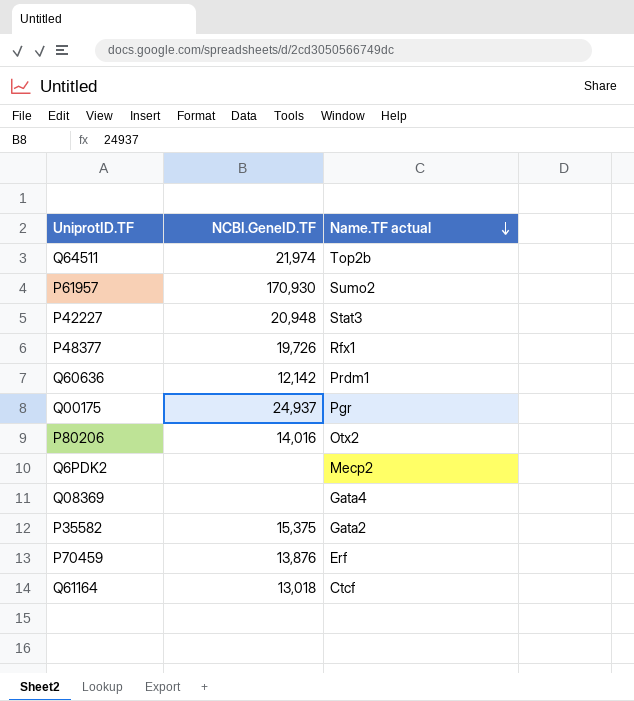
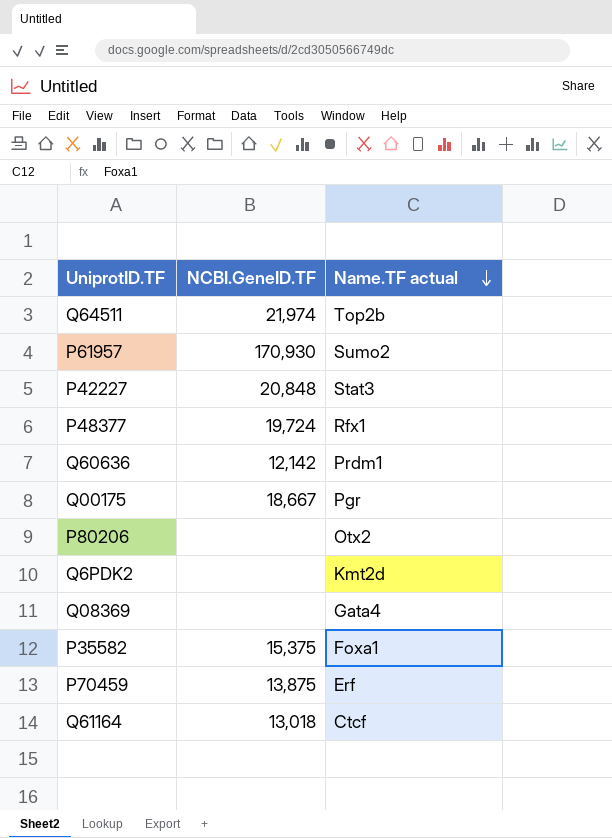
P42227 | NCBI.GeneID.TF: 20,948 -> 20,848
P48377 | NCBI.GeneID.TF: 19,726 -> 19,724
Q00175 | NCBI.GeneID.TF: 24,937 -> 18,667
P80206 | NCBI.GeneID.TF: 14,016 -> none
Q6PDK2 | Name.TF actual: Mecp2 -> Kmt2d
P35582 | Name.TF actual: Gata2 -> Foxa1
P70459 | NCBI.GeneID.TF: 13,876 -> 13,875

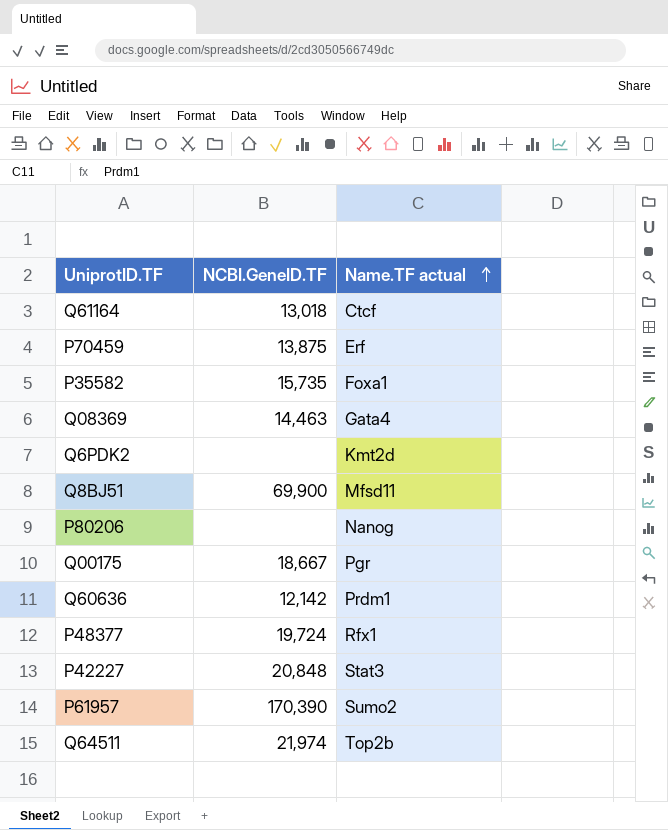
row order: Name.TF actual descending -> Name.TF actual ascending
P35582 | NCBI.GeneID.TF: 15,375 -> 15,735
Q08369 | NCBI.GeneID.TF: none -> 14,463
row Q8BJ51: none -> 69,900 | Mfsd11
P80206 | Name.TF actual: Otx2 -> Nanog
P61957 | NCBI.GeneID.TF: 170,930 -> 170,390

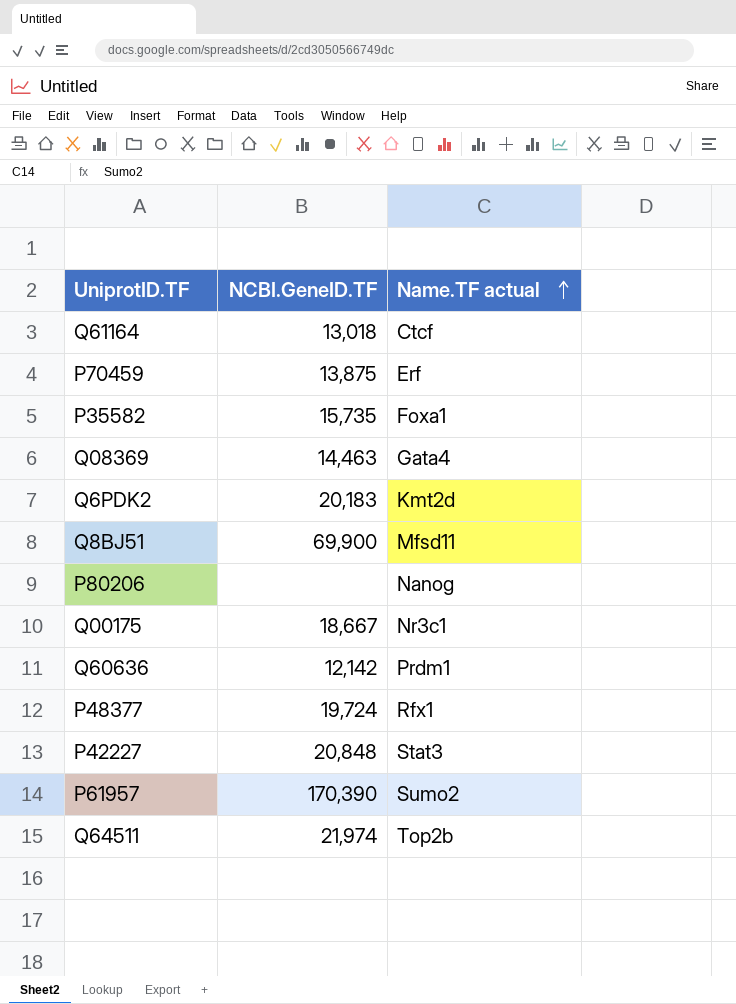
Q6PDK2 | NCBI.GeneID.TF: none -> 20,183
Q00175 | Name.TF actual: Pgr -> Nr3c1

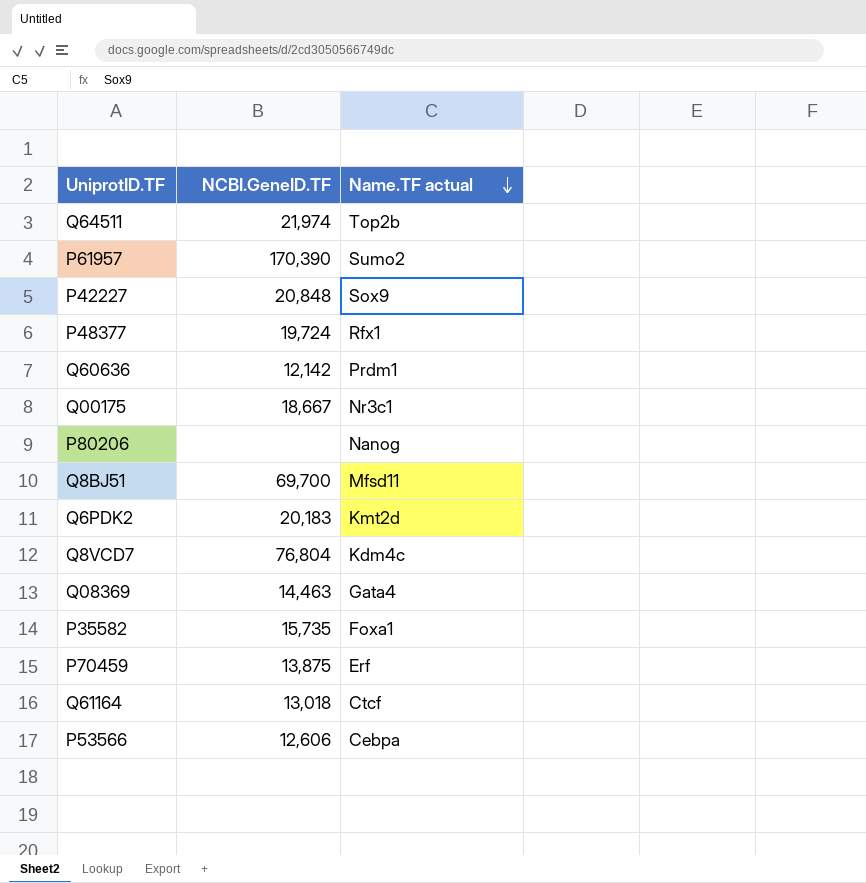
row order: Name.TF actual ascending -> Name.TF actual descending
P42227 | Name.TF actual: Stat3 -> Sox9
Q8BJ51 | NCBI.GeneID.TF: 69,900 -> 69,700
row Q8VCD7: none -> 76,804 | Kdm4c
row P53566: none -> 12,606 | Cebpa

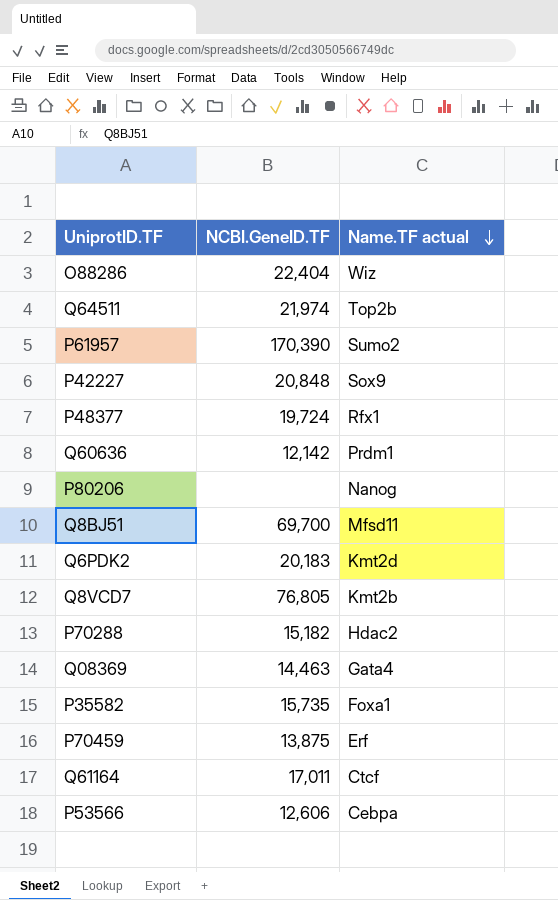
row Q00175: 18,667 | Nr3c1 -> none
row O88286: none -> 22,404 | Wiz
Q8VCD7 | NCBI.GeneID.TF: 76,804 -> 76,805
Q8VCD7 | Name.TF actual: Kdm4c -> Kmt2b
row P70288: none -> 15,182 | Hdac2
Q61164 | NCBI.GeneID.TF: 13,018 -> 17,011

